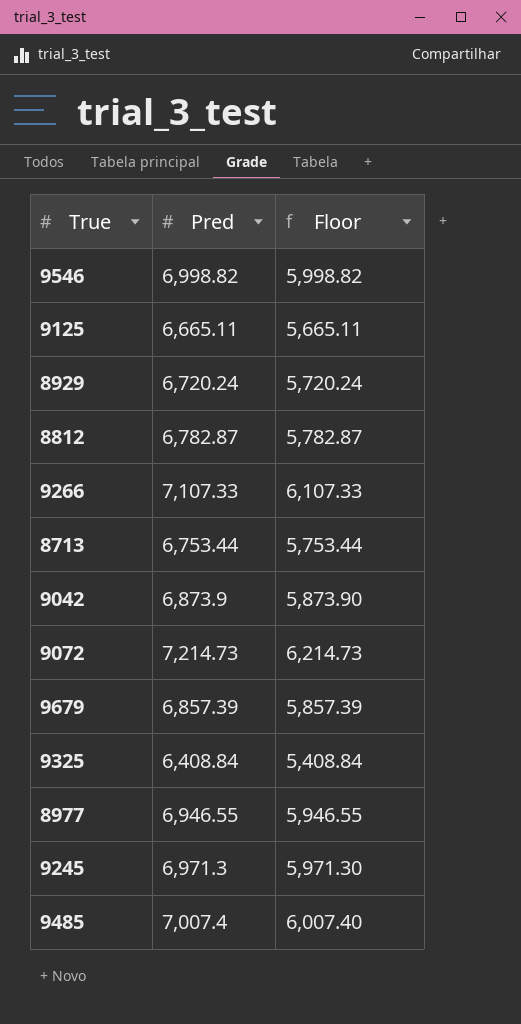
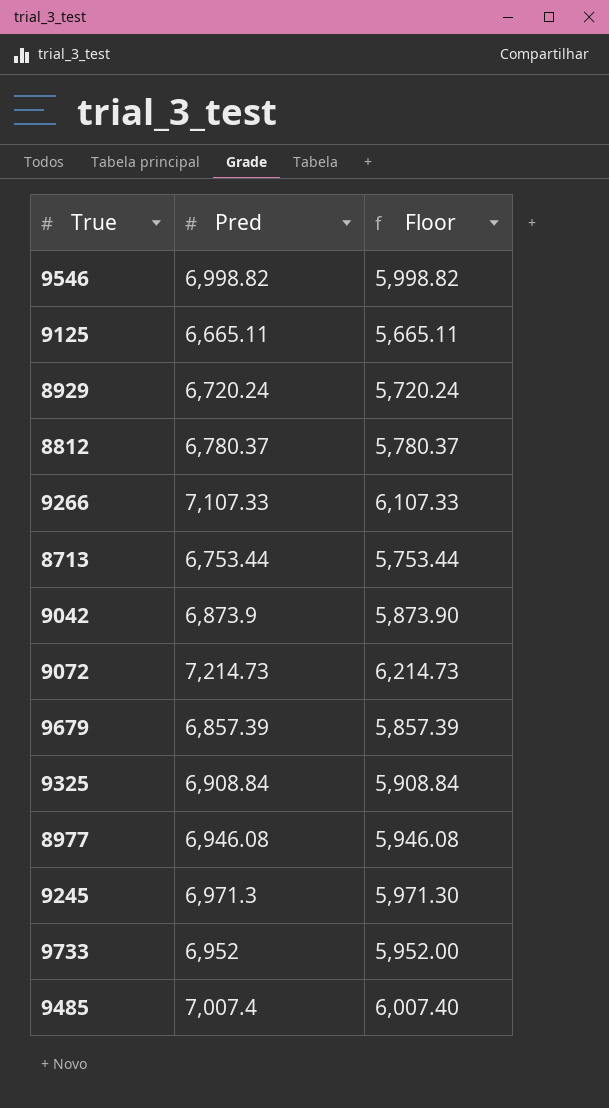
8812 | Pred: 6,782.87 -> 6,780.37
8812 | Floor: 5,782.87 -> 5,780.37
9325 | Pred: 6,408.84 -> 6,908.84
9325 | Floor: 5,408.84 -> 5,908.84
8977 | Pred: 6,946.55 -> 6,946.08
8977 | Floor: 5,946.55 -> 5,946.08
row 9733: none -> 6,952 | 5,952.00

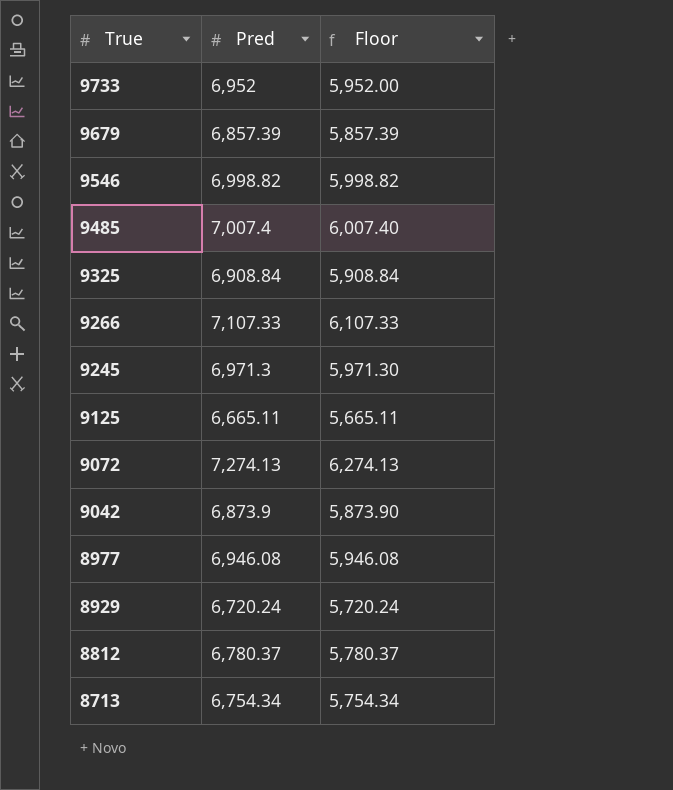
row order: none -> True descending
9072 | Pred: 7,214.73 -> 7,274.13
9072 | Floor: 6,214.73 -> 6,274.13
8713 | Pred: 6,753.44 -> 6,754.34
8713 | Floor: 5,753.44 -> 5,754.34

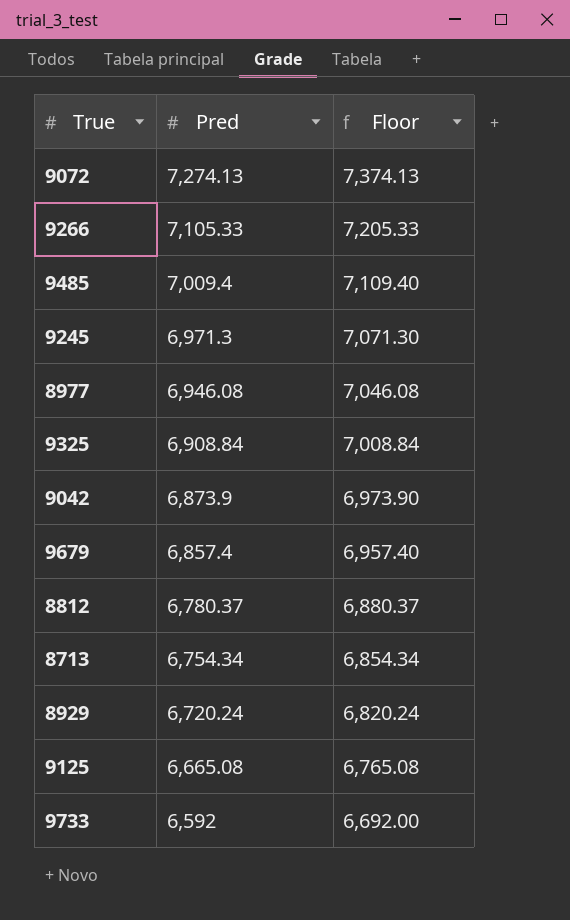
row order: True descending -> Pred descending
column Floor | formula: [Pred] - 1000 -> [Pred] + 100
row 9546: 6,998.82 | 5,998.82 -> none
9266 | Pred: 7,107.33 -> 7,105.33
9485 | Pred: 7,007.4 -> 7,009.4
9679 | Pred: 6,857.39 -> 6,857.4
9125 | Pred: 6,665.11 -> 6,665.08
9733 | Pred: 6,952 -> 6,592

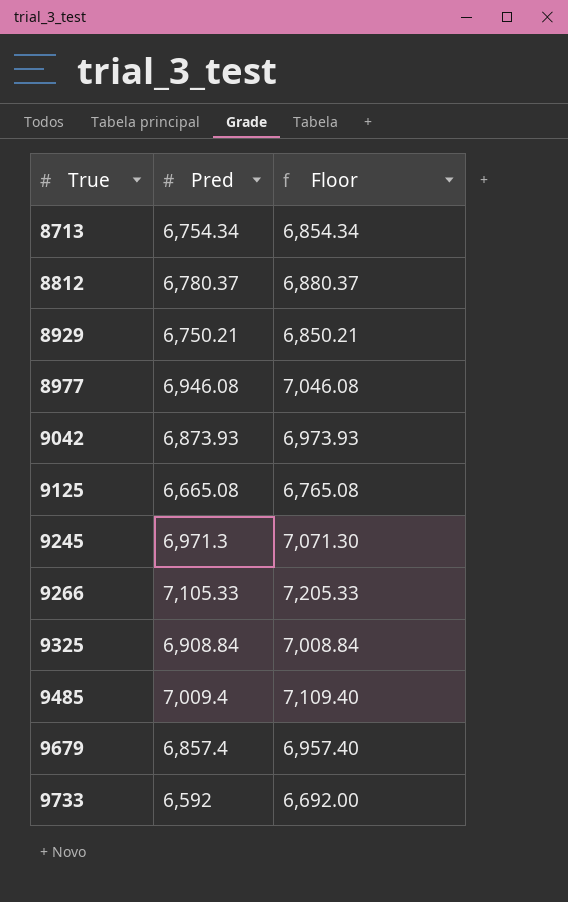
row order: Pred descending -> True ascending
row 9072: 7,274.13 | 7,374.13 -> none
8929 | Pred: 6,720.24 -> 6,750.21
8929 | Floor: 6,820.24 -> 6,850.21
9042 | Pred: 6,873.9 -> 6,873.93
9042 | Floor: 6,973.90 -> 6,973.93

